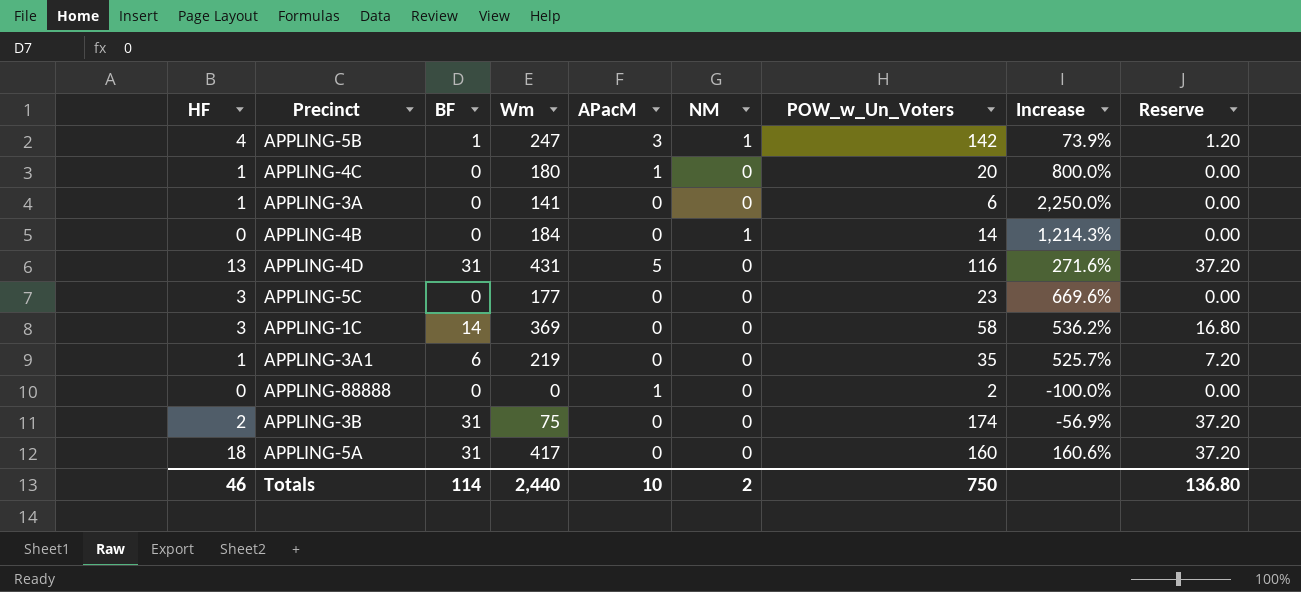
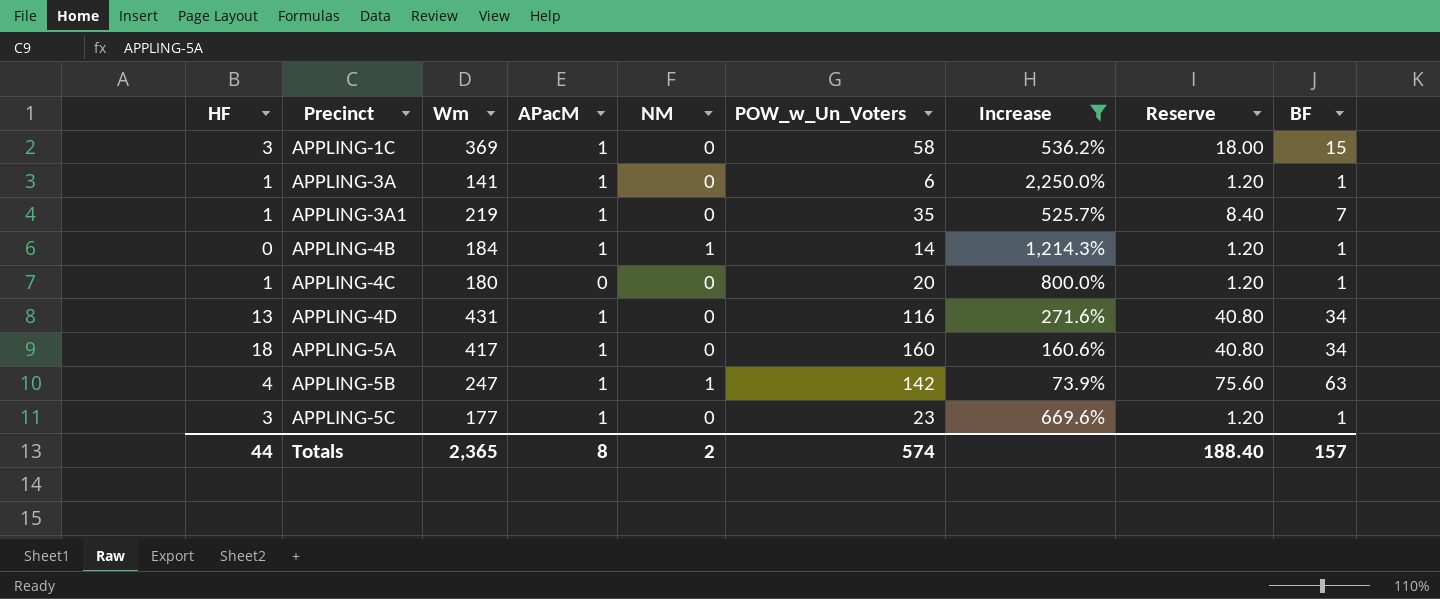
filter: none -> Increase >= 73.9%
row order: none -> Precinct ascending
column BF | position: 3 -> 9
APPLING-1C | APacM: 0 -> 1
APPLING-1C | Reserve: 16.80 -> 18.00
APPLING-1C | BF: 14 -> 15
APPLING-3A | APacM: 0 -> 1
APPLING-3A | Reserve: 0.00 -> 1.20
APPLING-3A | BF: 0 -> 1
APPLING-3A1 | APacM: 0 -> 1
APPLING-3A1 | Reserve: 7.20 -> 8.40
APPLING-3A1 | BF: 6 -> 7
APPLING-4B | APacM: 0 -> 1
APPLING-4B | Reserve: 0.00 -> 1.20
APPLING-4B | BF: 0 -> 1
APPLING-4C | APacM: 1 -> 0
APPLING-4C | Reserve: 0.00 -> 1.20
APPLING-4C | BF: 0 -> 1
APPLING-4D | APacM: 5 -> 1
APPLING-4D | Reserve: 37.20 -> 40.80
APPLING-4D | BF: 31 -> 34
APPLING-5A | APacM: 0 -> 1
APPLING-5A | Reserve: 37.20 -> 40.80
APPLING-5A | BF: 31 -> 34
APPLING-5B | APacM: 3 -> 1
APPLING-5B | Reserve: 1.20 -> 75.60
APPLING-5B | BF: 1 -> 63
APPLING-5C | APacM: 0 -> 1
APPLING-5C | Reserve: 0.00 -> 1.20
APPLING-5C | BF: 0 -> 1
Totals | HF: 46 -> 44
Totals | Wm: 2,440 -> 2,365
Totals | APacM: 10 -> 8
Totals | POW_w_Un_Voters: 750 -> 574
Totals | Reserve: 136.80 -> 188.40
Totals | BF: 114 -> 157

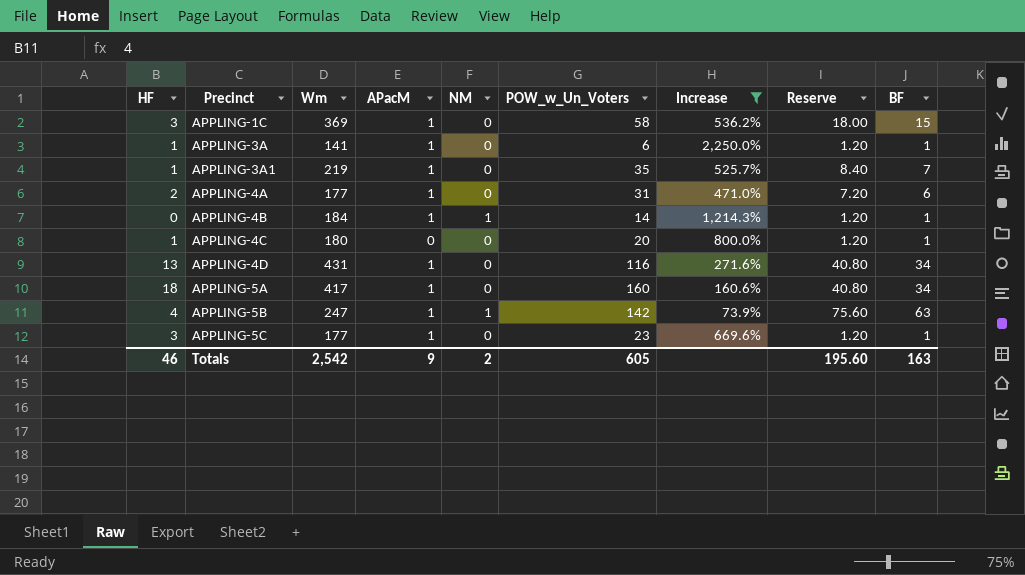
row APPLING-4A: none -> 2 | 177 | 1 | 0 | 31 | 471.0% | 7.20 | 6
Totals | HF: 44 -> 46
Totals | Wm: 2,365 -> 2,542
Totals | APacM: 8 -> 9
Totals | POW_w_Un_Voters: 574 -> 605
Totals | Reserve: 188.40 -> 195.60
Totals | BF: 157 -> 163

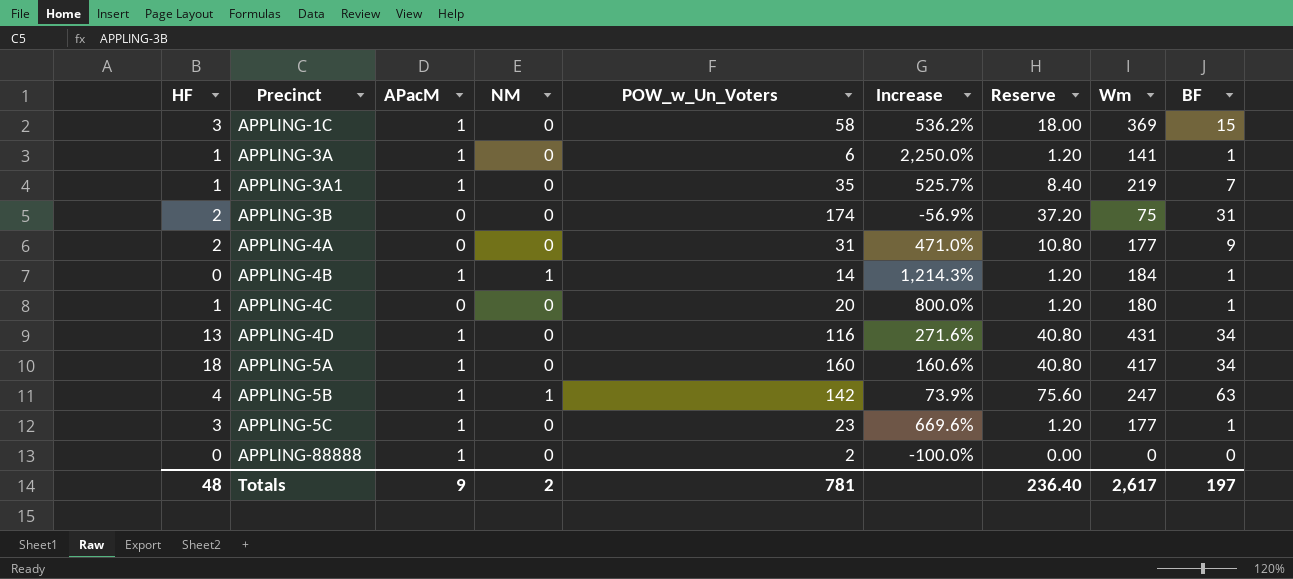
filter: Increase >= 73.9% -> none
column Wm | position: 3 -> 8
APPLING-4A | APacM: 1 -> 0
APPLING-4A | Reserve: 7.20 -> 10.80
APPLING-4A | BF: 6 -> 9
Totals | HF: 46 -> 48
Totals | POW_w_Un_Voters: 605 -> 781
Totals | Reserve: 195.60 -> 236.40
Totals | Wm: 2,542 -> 2,617
Totals | BF: 163 -> 197

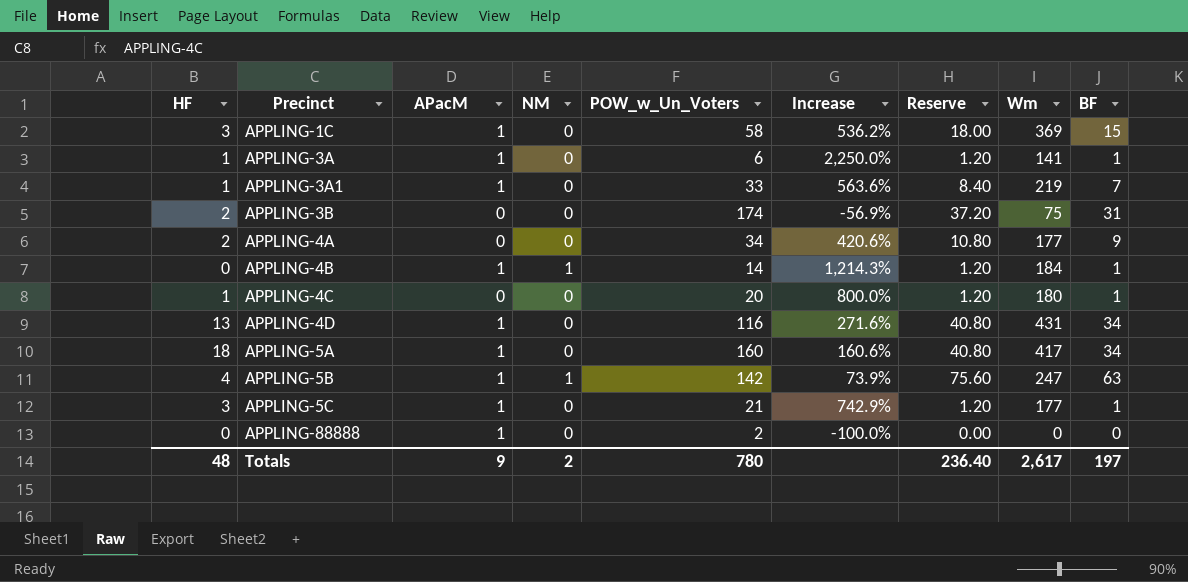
APPLING-3A1 | POW_w_Un_Voters: 35 -> 33
APPLING-3A1 | Increase: 525.7% -> 563.6%
APPLING-4A | POW_w_Un_Voters: 31 -> 34
APPLING-4A | Increase: 471.0% -> 420.6%
APPLING-5C | POW_w_Un_Voters: 23 -> 21
APPLING-5C | Increase: 669.6% -> 742.9%
Totals | POW_w_Un_Voters: 781 -> 780

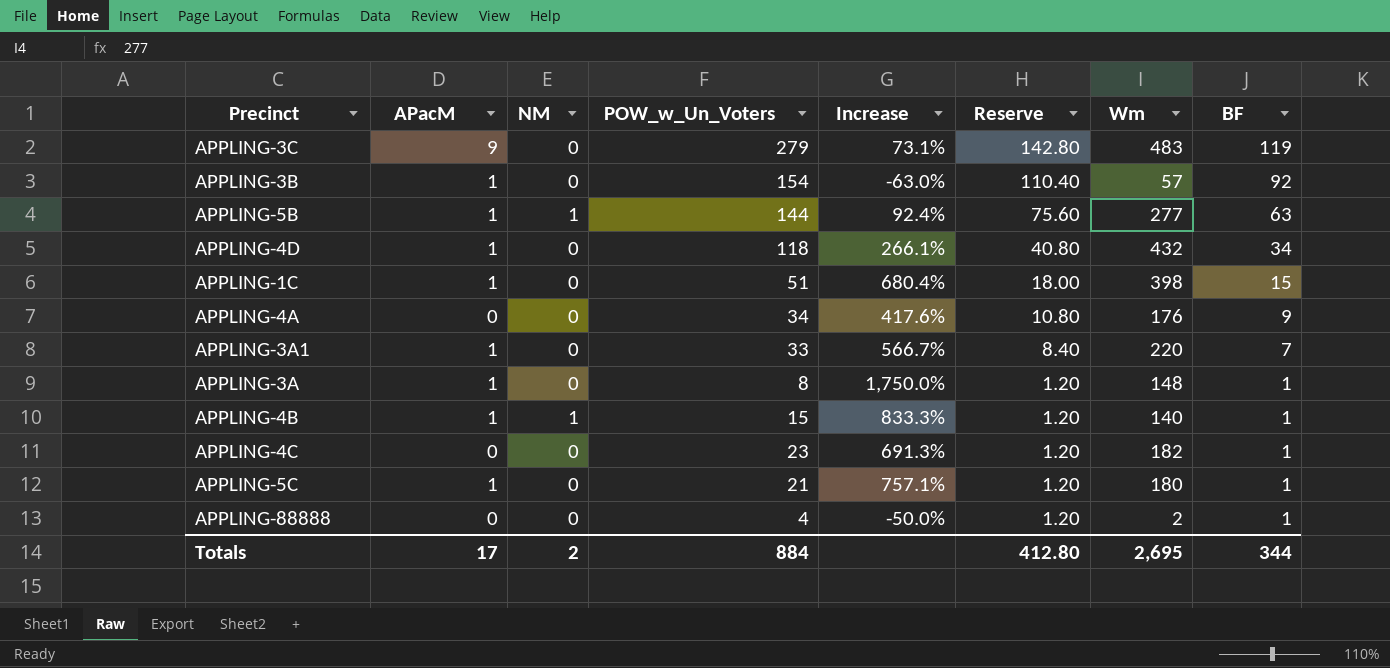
row order: Precinct ascending -> Reserve descending
column HF | position: 1 -> none
row APPLING-5A: 18 | 1 | 0 | 160 | 160.6% | 40.80 | 417 | 34 -> none
row APPLING-3C: none -> 9 | 0 | 279 | 73.1% | 142.80 | 483 | 119
APPLING-3B | APacM: 0 -> 1
APPLING-3B | POW_w_Un_Voters: 174 -> 154
APPLING-3B | Increase: -56.9% -> -63.0%
APPLING-3B | Reserve: 37.20 -> 110.40
APPLING-3B | Wm: 75 -> 57
APPLING-3B | BF: 31 -> 92
APPLING-5B | POW_w_Un_Voters: 142 -> 144
APPLING-5B | Increase: 73.9% -> 92.4%
APPLING-5B | Wm: 247 -> 277
APPLING-4D | POW_w_Un_Voters: 116 -> 118
APPLING-4D | Increase: 271.6% -> 266.1%
APPLING-4D | Wm: 431 -> 432
APPLING-1C | POW_w_Un_Voters: 58 -> 51
APPLING-1C | Increase: 536.2% -> 680.4%
APPLING-1C | Wm: 369 -> 398
APPLING-4A | Increase: 420.6% -> 417.6%
APPLING-4A | Wm: 177 -> 176
APPLING-3A1 | Increase: 563.6% -> 566.7%
APPLING-3A1 | Wm: 219 -> 220
APPLING-3A | POW_w_Un_Voters: 6 -> 8
APPLING-3A | Increase: 2,250.0% -> 1,750.0%
APPLING-3A | Wm: 141 -> 148
APPLING-4B | POW_w_Un_Voters: 14 -> 15
APPLING-4B | Increase: 1,214.3% -> 833.3%
APPLING-4B | Wm: 184 -> 140
APPLING-4C | POW_w_Un_Voters: 20 -> 23
APPLING-4C | Increase: 800.0% -> 691.3%
APPLING-4C | Wm: 180 -> 182
APPLING-5C | Increase: 742.9% -> 757.1%
APPLING-5C | Wm: 177 -> 180
APPLING-88888 | APacM: 1 -> 0
APPLING-88888 | POW_w_Un_Voters: 2 -> 4
APPLING-88888 | Increase: -100.0% -> -50.0%
APPLING-88888 | Reserve: 0.00 -> 1.20
APPLING-88888 | Wm: 0 -> 2
APPLING-88888 | BF: 0 -> 1
Totals | APacM: 9 -> 17
Totals | POW_w_Un_Voters: 780 -> 884
Totals | Reserve: 236.40 -> 412.80
Totals | Wm: 2,617 -> 2,695
Totals | BF: 197 -> 344

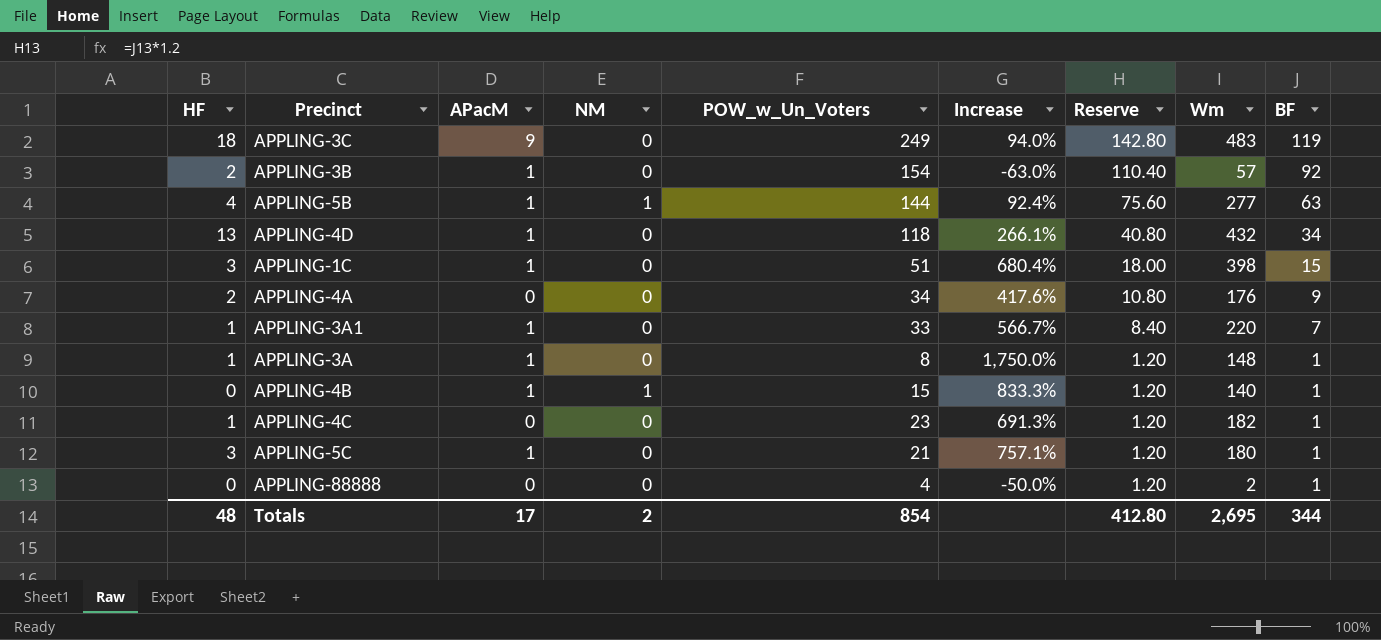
column HF | position: none -> 1
APPLING-3C | POW_w_Un_Voters: 279 -> 249
APPLING-3C | Increase: 73.1% -> 94.0%
Totals | POW_w_Un_Voters: 884 -> 854

